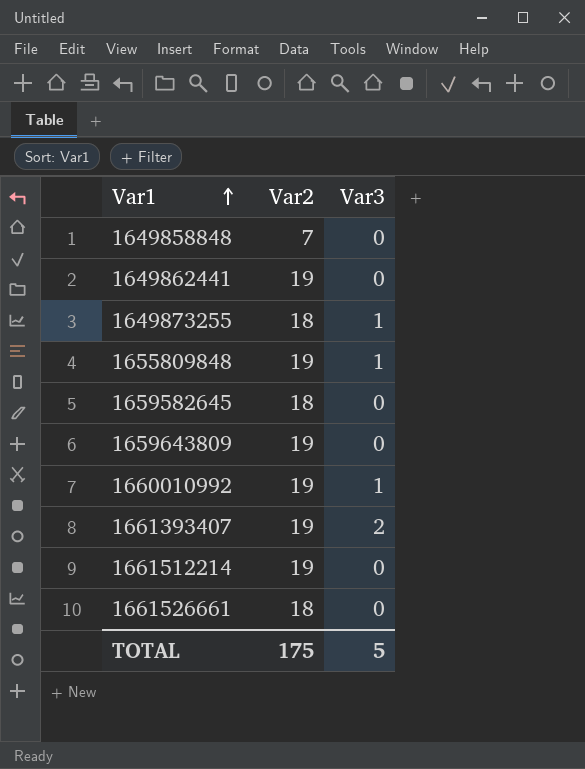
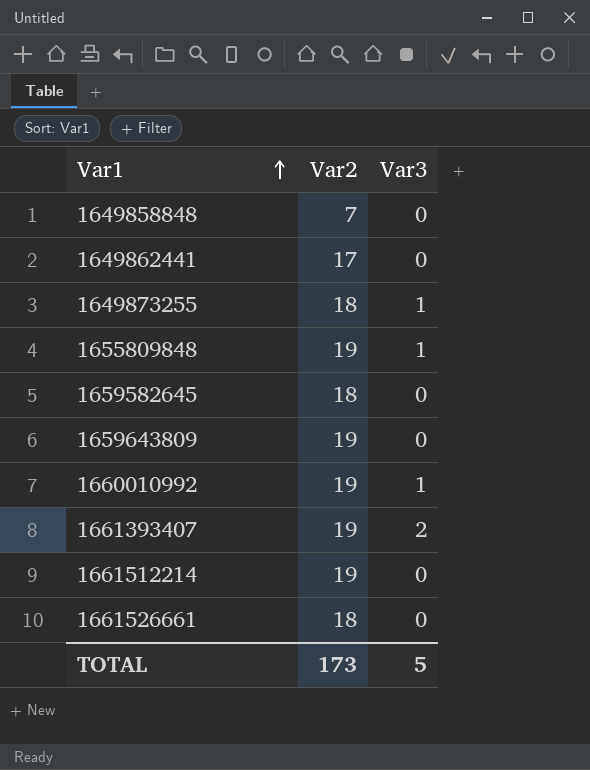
1649862441 | Var2: 19 -> 17
TOTAL | Var2: 175 -> 173

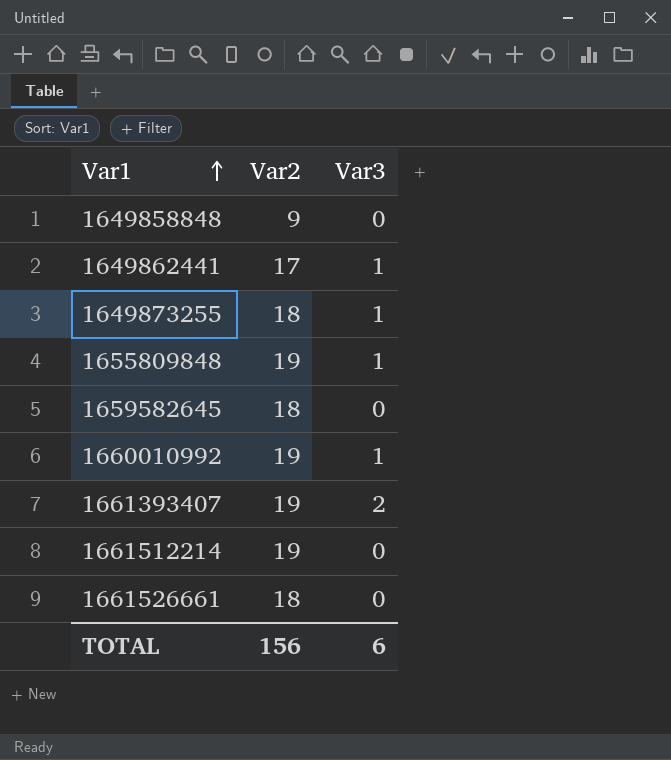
row 1659643809: 19 | 0 -> none
1649858848 | Var2: 7 -> 9
1649862441 | Var3: 0 -> 1
TOTAL | Var2: 173 -> 156
TOTAL | Var3: 5 -> 6

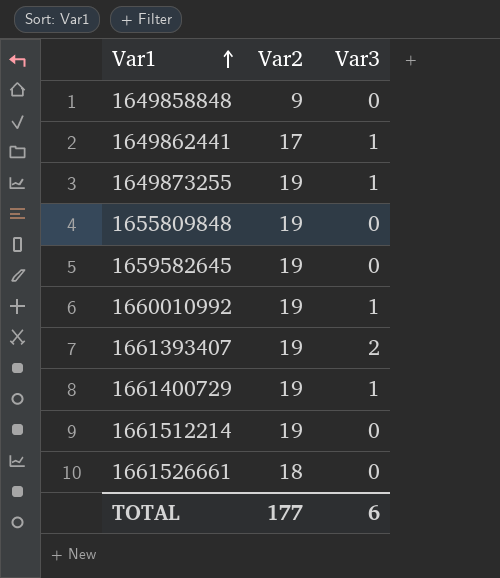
1649873255 | Var2: 18 -> 19
1655809848 | Var3: 1 -> 0
1659582645 | Var2: 18 -> 19
row 1661400729: none -> 19 | 1
TOTAL | Var2: 156 -> 177

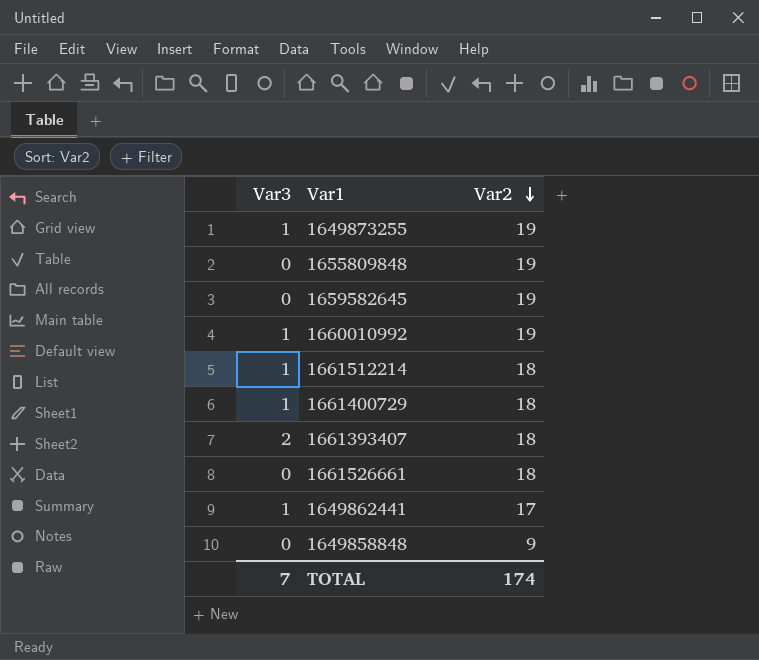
row order: Var1 ascending -> Var2 descending
column Var3 | position: 3 -> 1
1661512214 | Var3: 0 -> 1
1661512214 | Var2: 19 -> 18
1661400729 | Var2: 19 -> 18
1661393407 | Var2: 19 -> 18
TOTAL | Var3: 6 -> 7
TOTAL | Var2: 177 -> 174

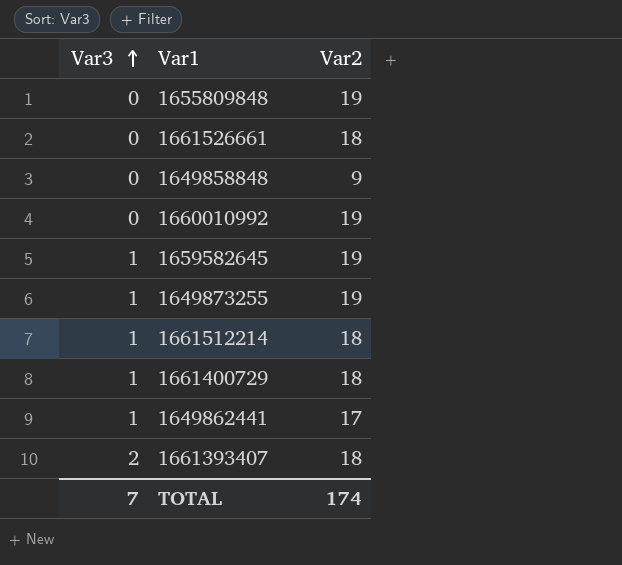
row order: Var2 descending -> Var3 ascending
1660010992 | Var3: 1 -> 0
1659582645 | Var3: 0 -> 1

